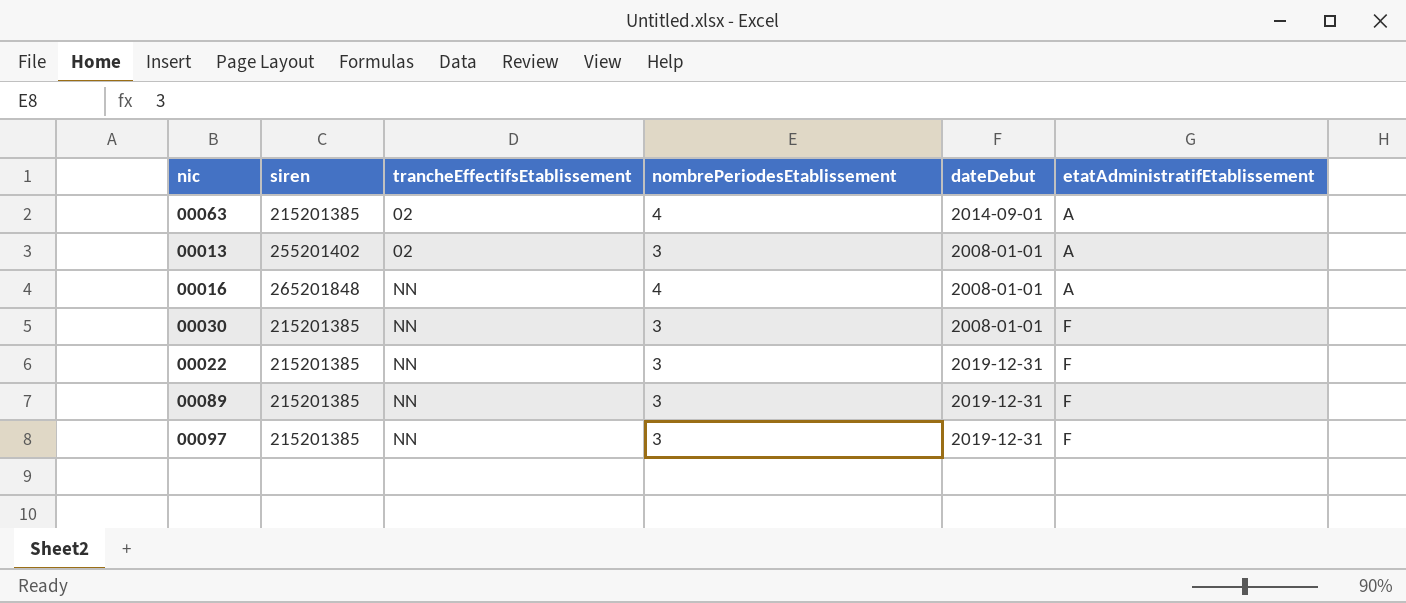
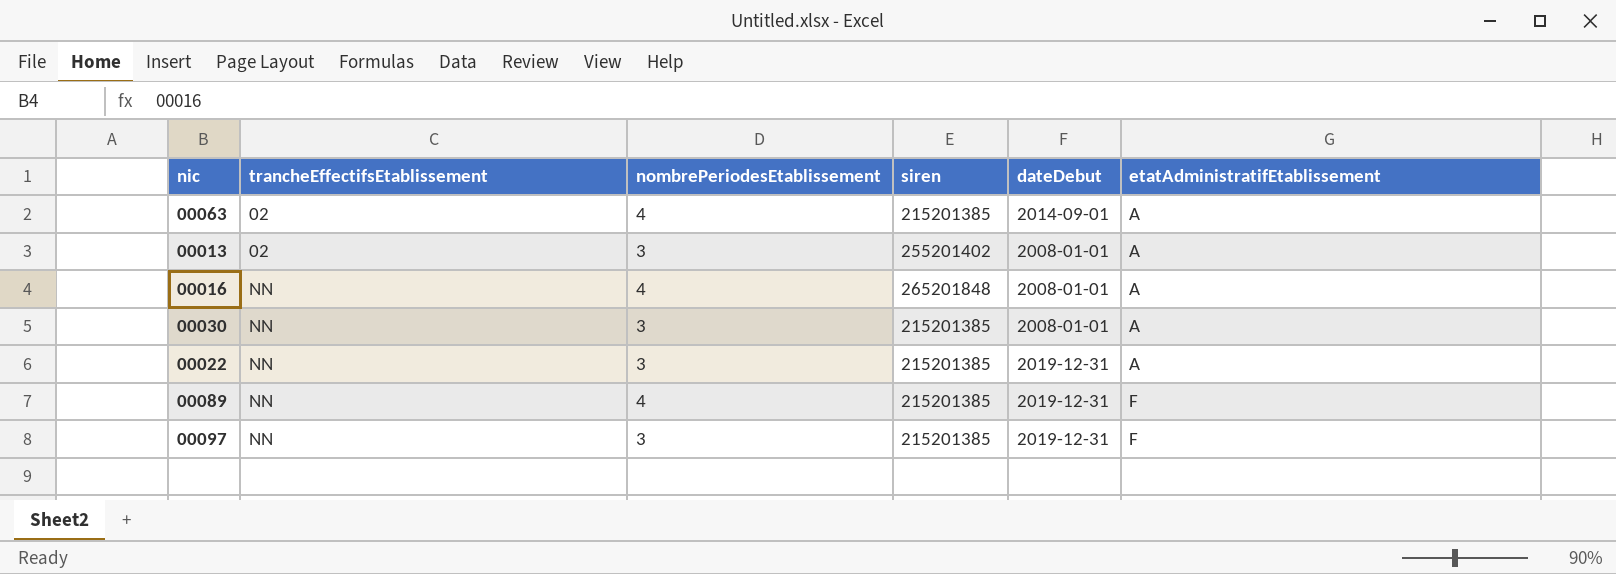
column siren | position: 2 -> 4
00030 | etatAdministratifEtablissement: F -> A
00022 | etatAdministratifEtablissement: F -> A
00089 | nombrePeriodesEtablissement: 3 -> 4

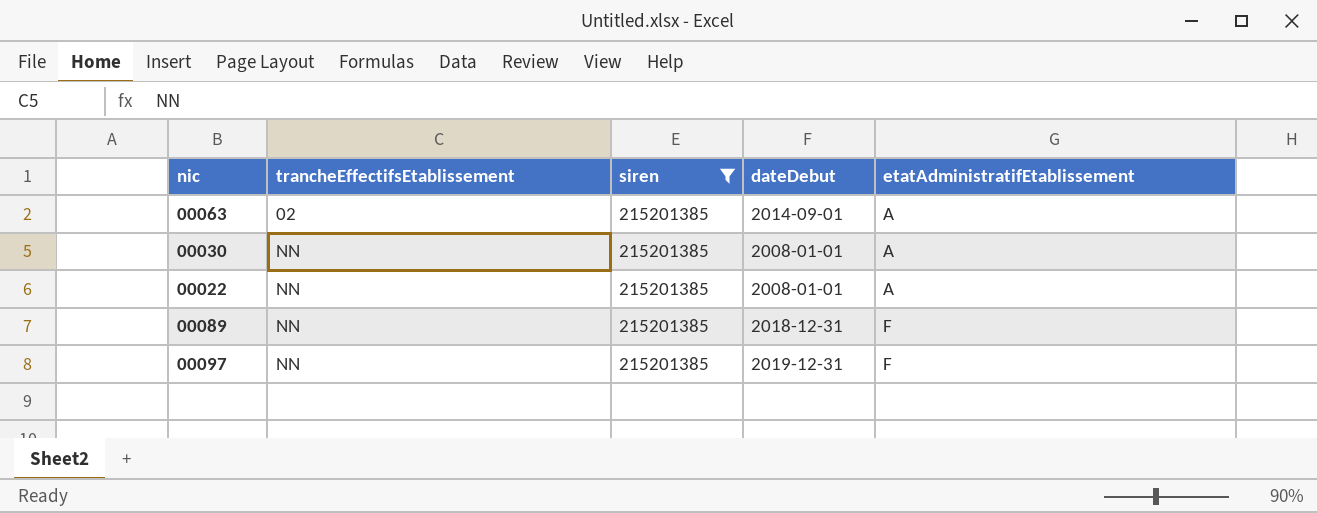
filter: none -> siren = 215201385
column nombrePeriodesEtablissement | position: 3 -> none
00022 | dateDebut: 2019-12-31 -> 2008-01-01
00089 | dateDebut: 2019-12-31 -> 2018-12-31

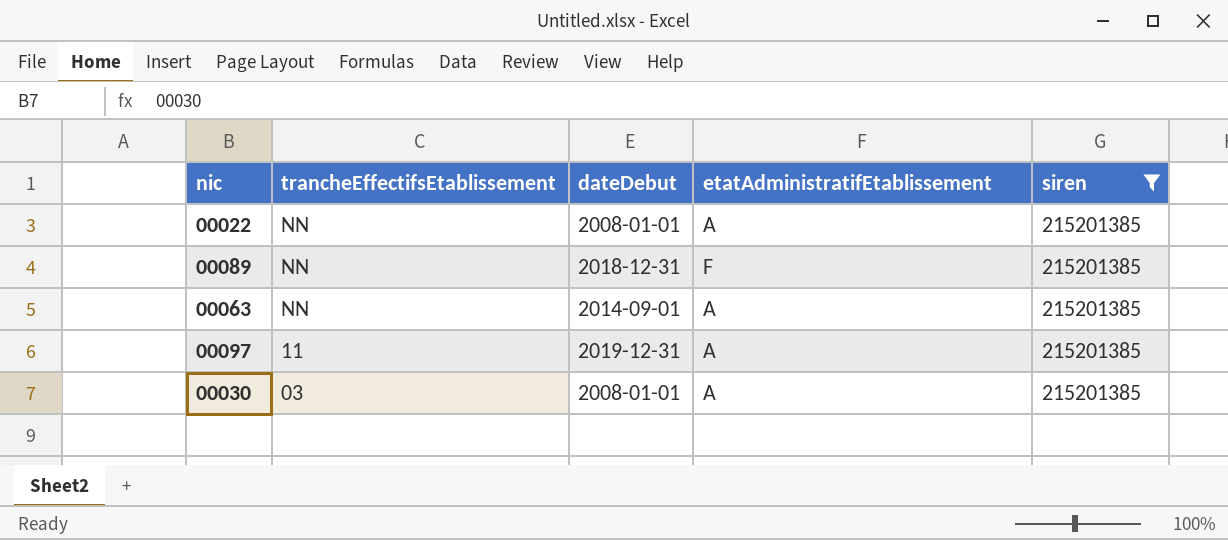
row order: trancheEffectifsEtablissement ascending -> trancheEffectifsEtablissement descending
column siren | position: 3 -> 5
00063 | trancheEffectifsEtablissement: 02 -> NN
00097 | trancheEffectifsEtablissement: NN -> 11
00097 | etatAdministratifEtablissement: F -> A
00030 | trancheEffectifsEtablissement: NN -> 03

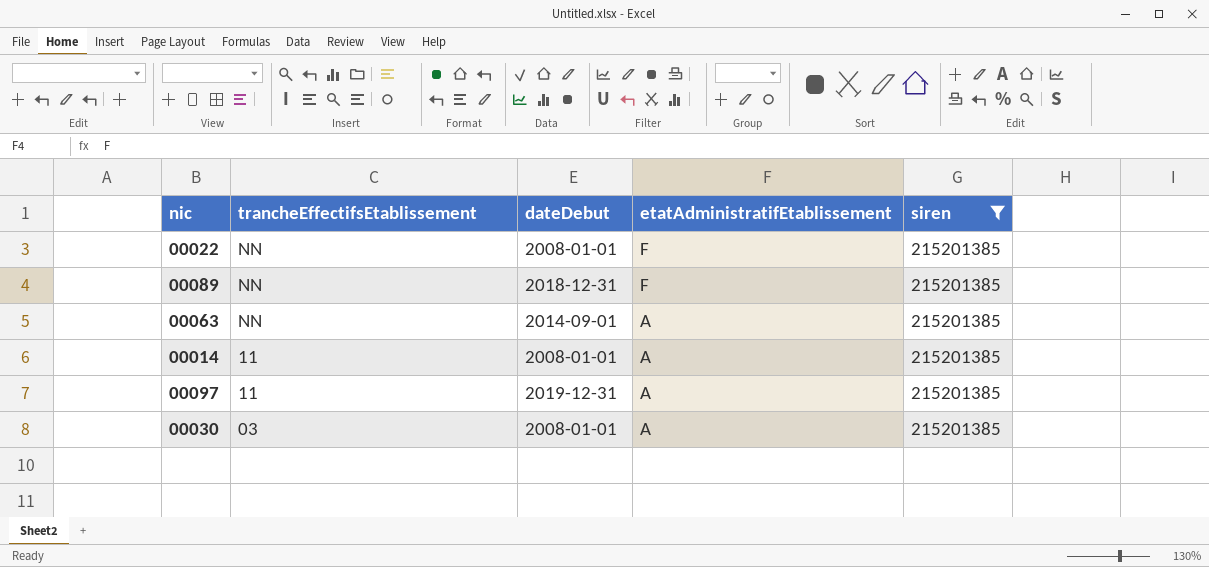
00022 | etatAdministratifEtablissement: A -> F
row 00014: none -> 11 | 2008-01-01 | A | 215201385

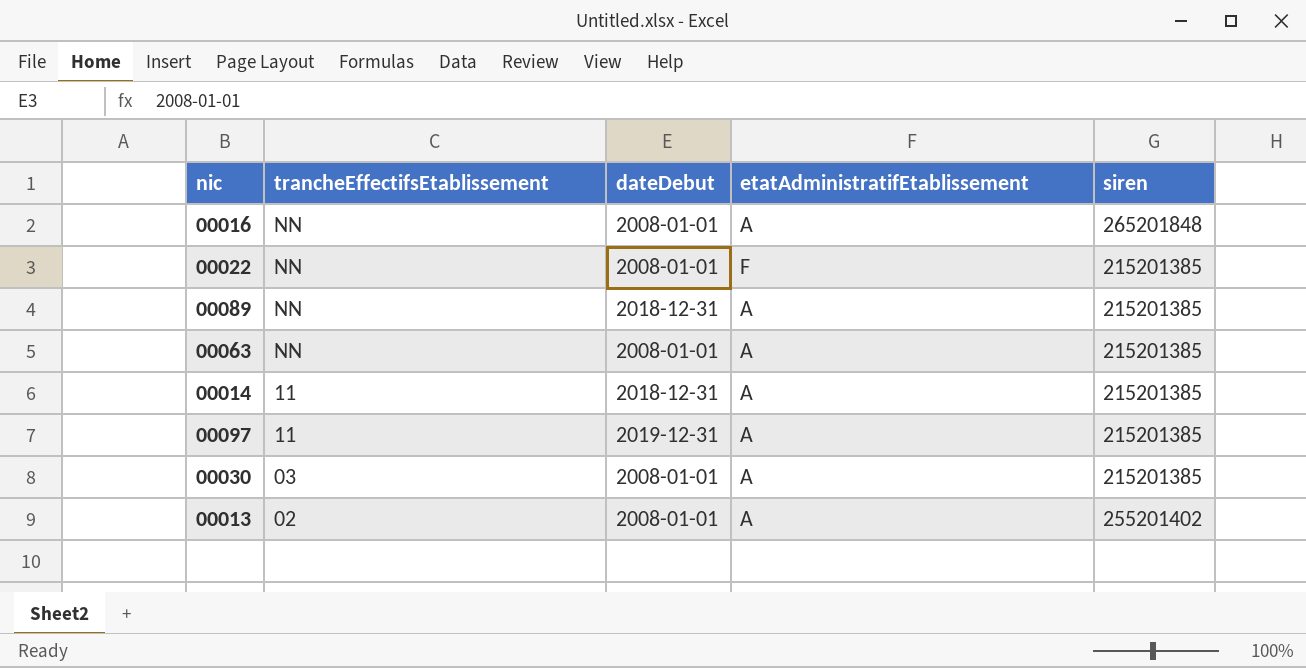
filter: siren = 215201385 -> none
00089 | etatAdministratifEtablissement: F -> A
00063 | dateDebut: 2014-09-01 -> 2008-01-01
00014 | dateDebut: 2008-01-01 -> 2018-12-31

